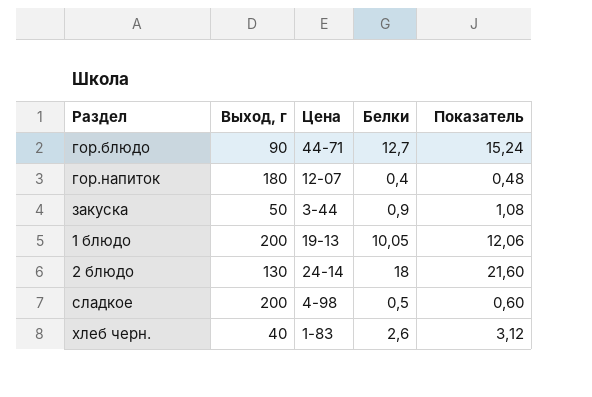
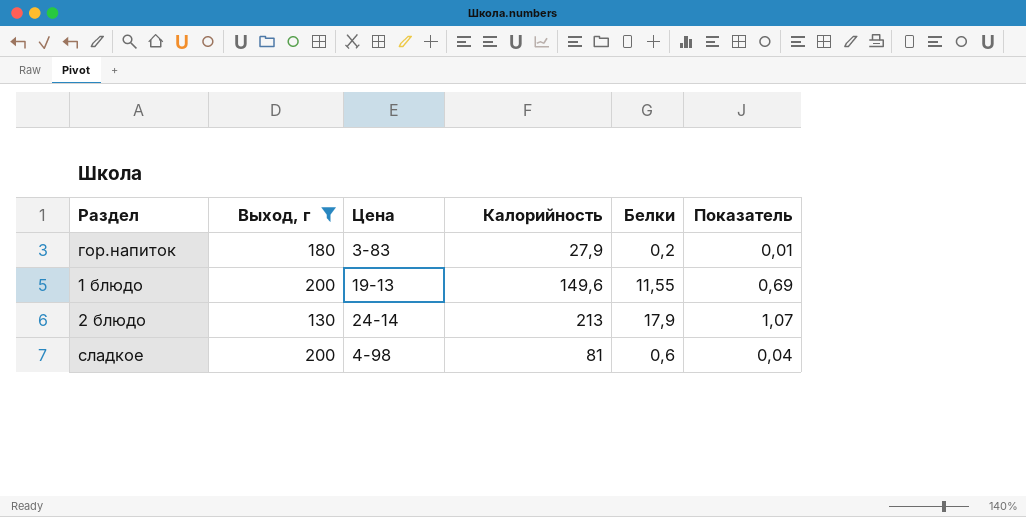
filter: none -> Выход, г >= 130
column Калорийность | position: none -> 4
column Показатель | formula: [Белки] * 1,2 -> [Белки] * 0,06
гор.напиток | Цена: 12-07 -> 3-83
гор.напиток | Белки: 0,4 -> 0,2
1 блюдо | Белки: 10,05 -> 11,55
2 блюдо | Белки: 18 -> 17,9
сладкое | Белки: 0,5 -> 0,6

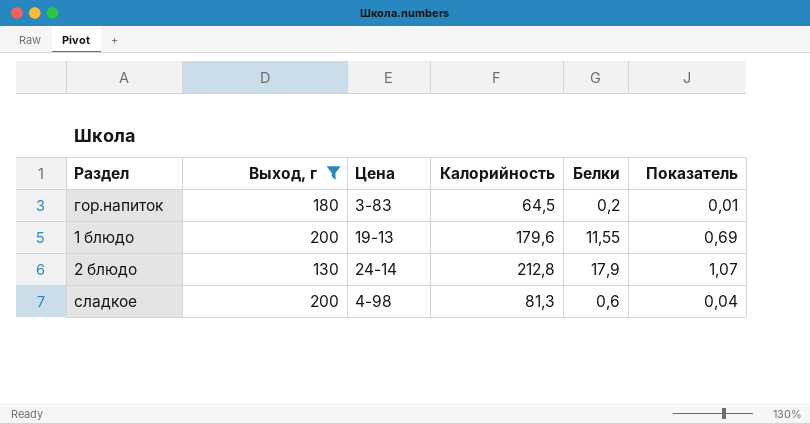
гор.напиток | Калорийность: 27,9 -> 64,5
1 блюдо | Калорийность: 149,6 -> 179,6
2 блюдо | Калорийность: 213 -> 212,8
сладкое | Калорийность: 81 -> 81,3

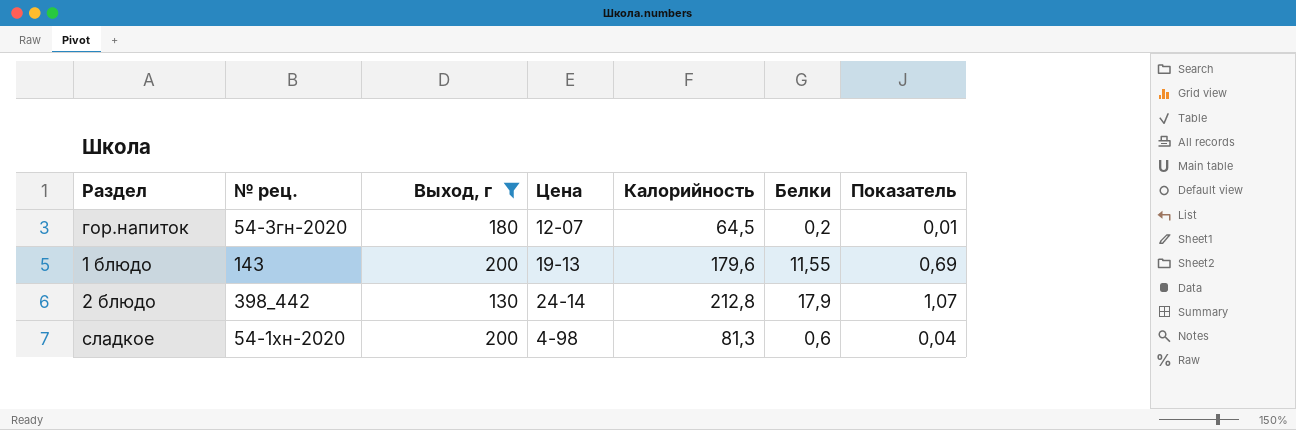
column № рец. | position: none -> 2
гор.напиток | Цена: 3-83 -> 12-07

